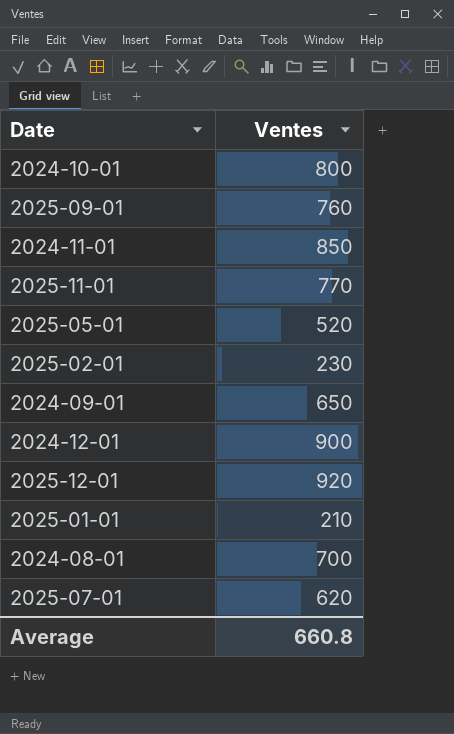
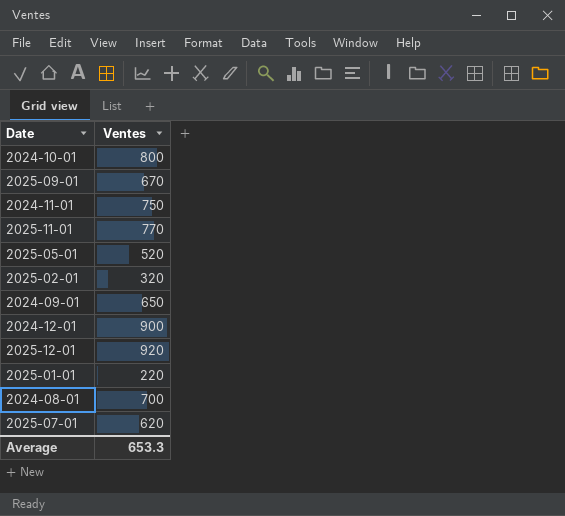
2025-09-01 | Ventes: 760 -> 670
2024-11-01 | Ventes: 850 -> 750
2025-02-01 | Ventes: 230 -> 320
2025-01-01 | Ventes: 210 -> 220
Average | Ventes: 660.8 -> 653.3

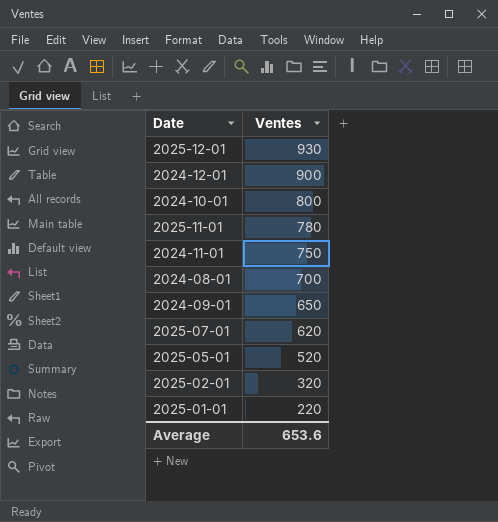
row order: none -> Ventes descending
row 2025-09-01: 670 -> none
2025-12-01 | Ventes: 920 -> 930
2025-11-01 | Ventes: 770 -> 780
Average | Ventes: 653.3 -> 653.6

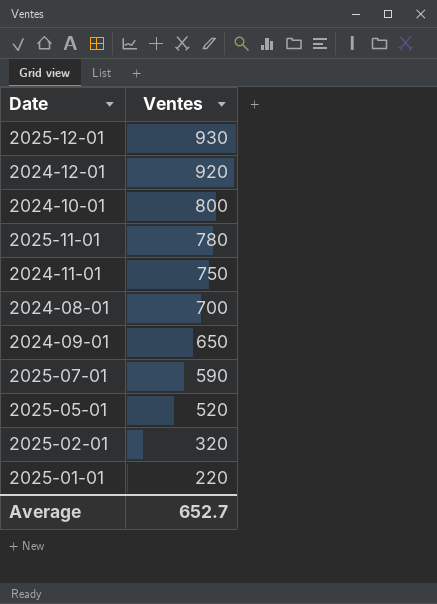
2024-12-01 | Ventes: 900 -> 920
2025-07-01 | Ventes: 620 -> 590
Average | Ventes: 653.6 -> 652.7

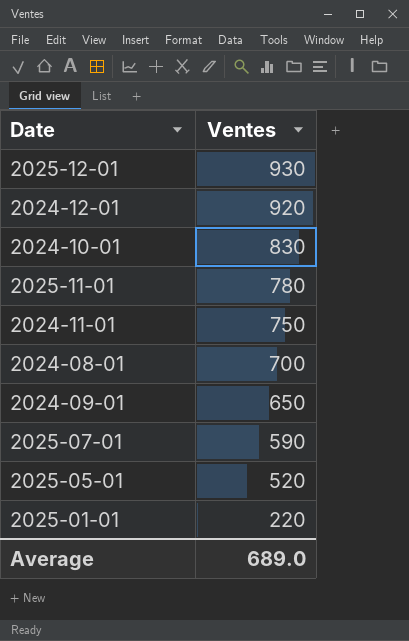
row 2025-02-01: 320 -> none
2024-10-01 | Ventes: 800 -> 830
Average | Ventes: 652.7 -> 689.0

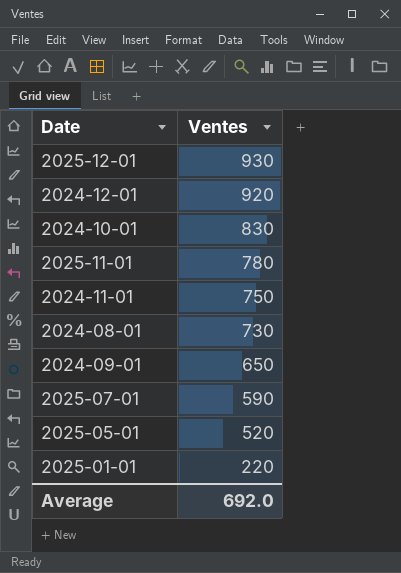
2024-08-01 | Ventes: 700 -> 730
Average | Ventes: 689.0 -> 692.0

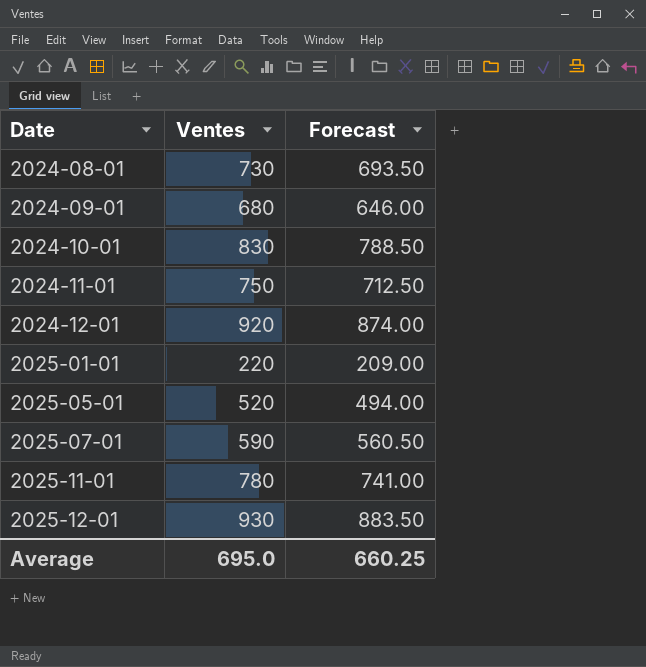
row order: Ventes descending -> Date ascending
column Forecast | formula: none -> [Ventes] * 0.95
2024-09-01 | Ventes: 650 -> 680
Average | Ventes: 692.0 -> 695.0

